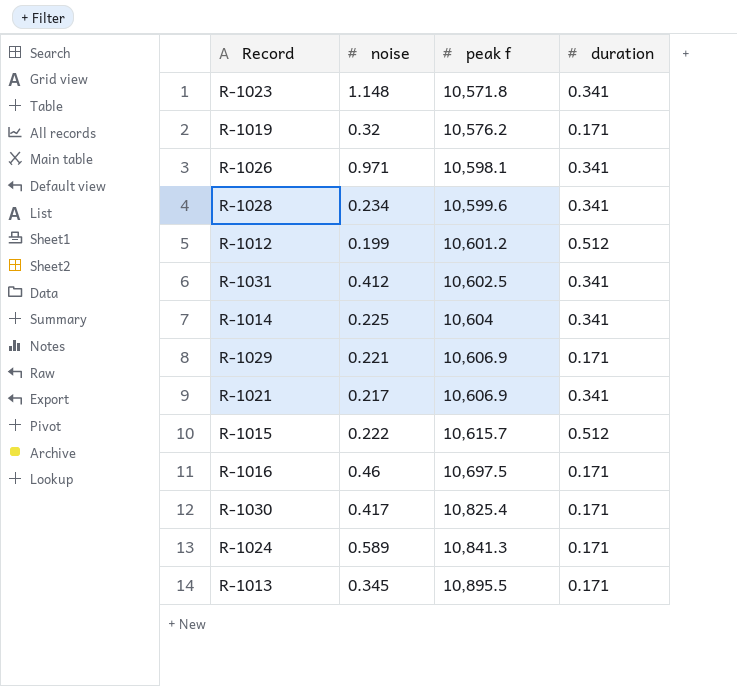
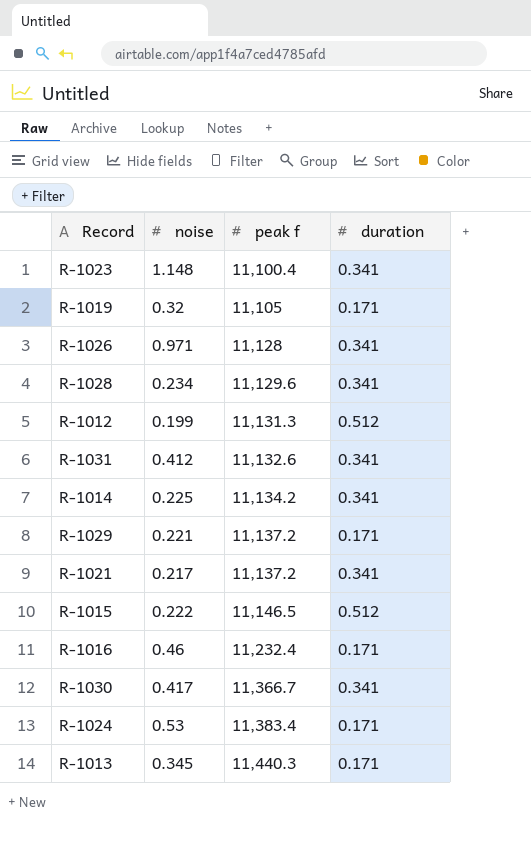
R-1023 | peak f: 10,571.8 -> 11,100.4
R-1019 | peak f: 10,576.2 -> 11,105
R-1026 | peak f: 10,598.1 -> 11,128
R-1028 | peak f: 10,599.6 -> 11,129.6
R-1012 | peak f: 10,601.2 -> 11,131.3
R-1031 | peak f: 10,602.5 -> 11,132.6
R-1014 | peak f: 10,604 -> 11,134.2
R-1029 | peak f: 10,606.9 -> 11,137.2
R-1021 | peak f: 10,606.9 -> 11,137.2
R-1015 | peak f: 10,615.7 -> 11,146.5
R-1016 | peak f: 10,697.5 -> 11,232.4
R-1030 | peak f: 10,825.4 -> 11,366.7
R-1030 | duration: 0.171 -> 0.341
R-1024 | noise: 0.589 -> 0.53
R-1024 | peak f: 10,841.3 -> 11,383.4
R-1013 | peak f: 10,895.5 -> 11,440.3

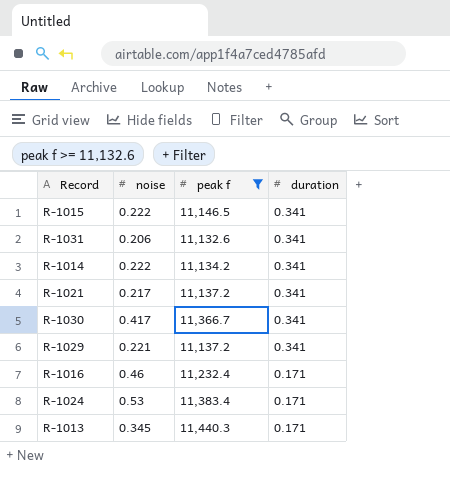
filter: none -> peak f >= 11,132.6
row order: peak f ascending -> duration descending
R-1015 | duration: 0.512 -> 0.341
R-1031 | noise: 0.412 -> 0.206
R-1014 | noise: 0.225 -> 0.222
R-1029 | duration: 0.171 -> 0.341

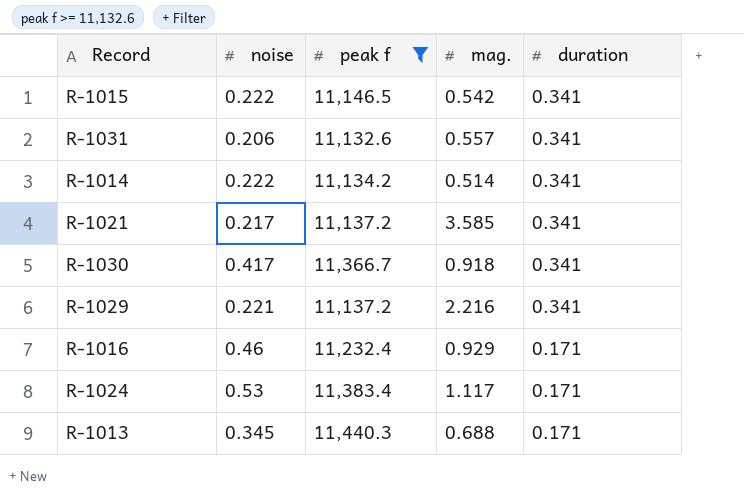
column mag. | position: none -> 4

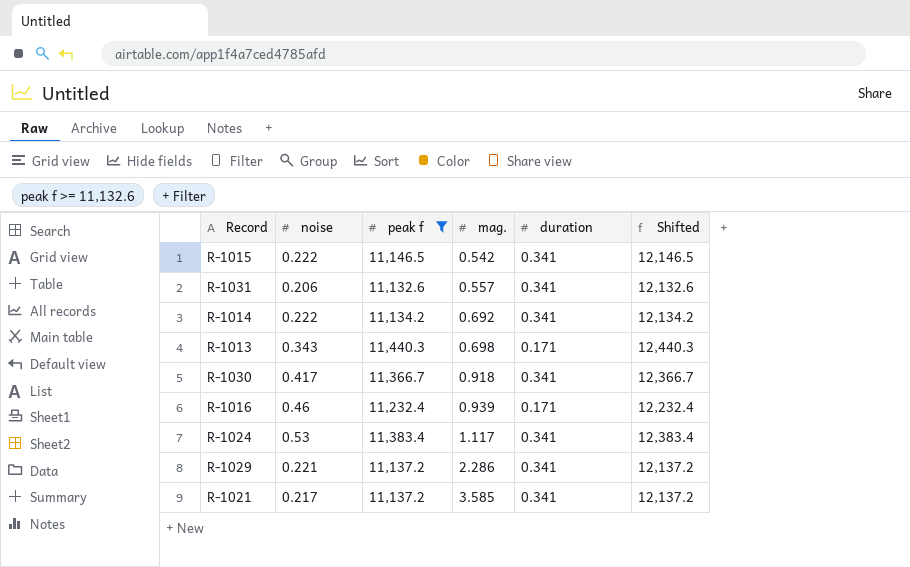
row order: duration descending -> mag. ascending
column Shifted | formula: none -> [peak f] + 1000
R-1014 | mag.: 0.514 -> 0.692
R-1013 | noise: 0.345 -> 0.343
R-1013 | mag.: 0.688 -> 0.698
R-1016 | mag.: 0.929 -> 0.939
R-1024 | duration: 0.171 -> 0.341
R-1029 | mag.: 2.216 -> 2.286

